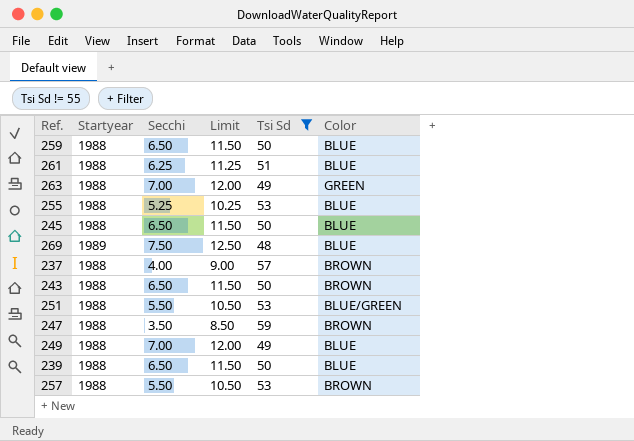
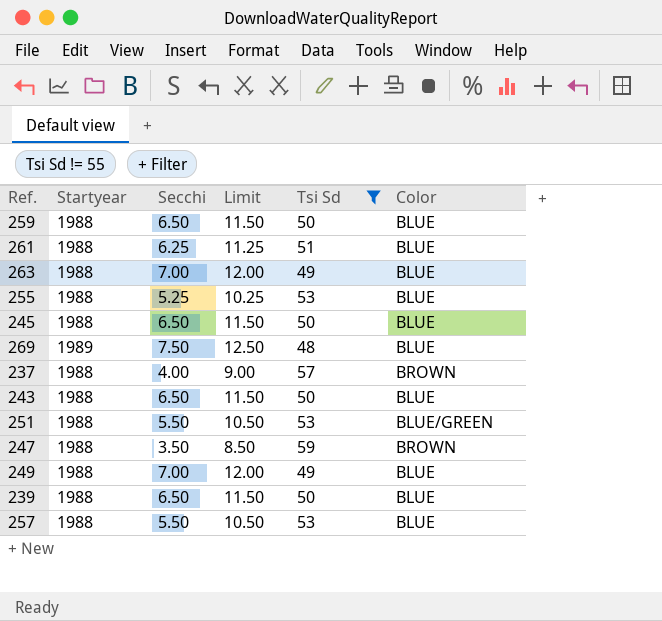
263 | Color: GREEN -> BLUE
243 | Color: BROWN -> BLUE
257 | Color: BROWN -> BLUE

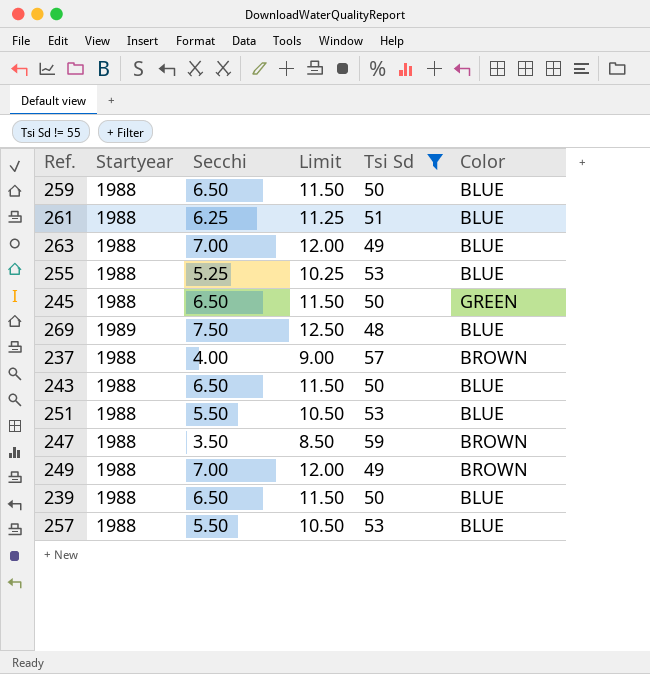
245 | Color: BLUE -> GREEN
251 | Color: BLUE/GREEN -> BLUE
249 | Color: BLUE -> BROWN

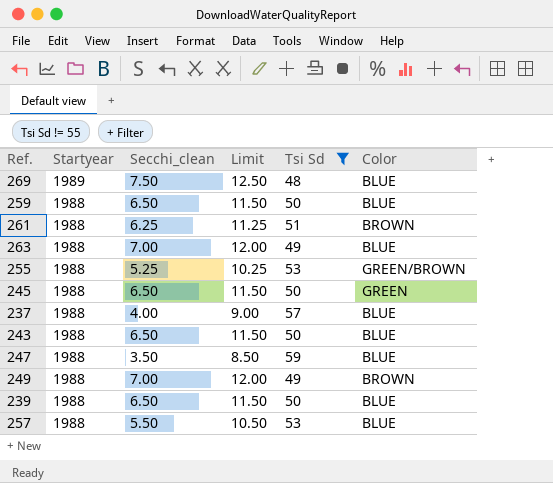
row order: none -> Startyear descending
column name: Secchi -> Secchi_clean
row 251: 1988 | 5.50 | 10.50 | 53 | BLUE -> none
261 | Color: BLUE -> BROWN
255 | Color: BLUE -> GREEN/BROWN
237 | Color: BROWN -> BLUE
247 | Color: BROWN -> BLUE

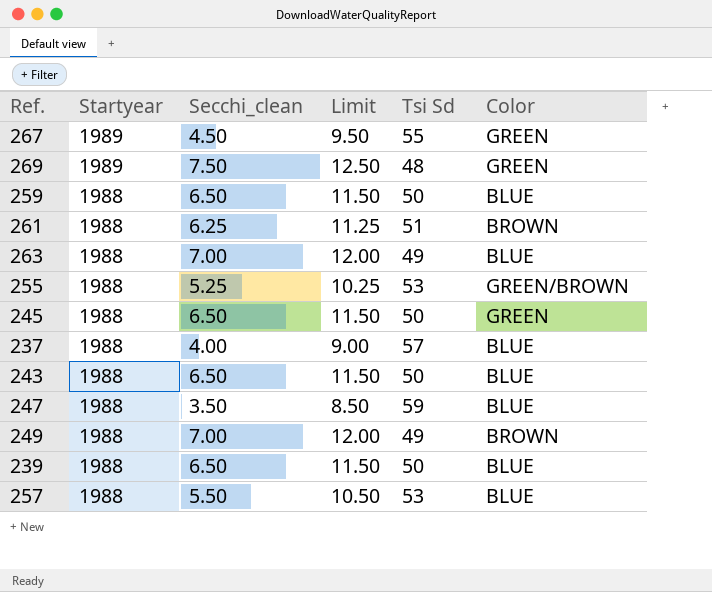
filter: Tsi Sd != 55 -> none
269 | Color: BLUE -> GREEN

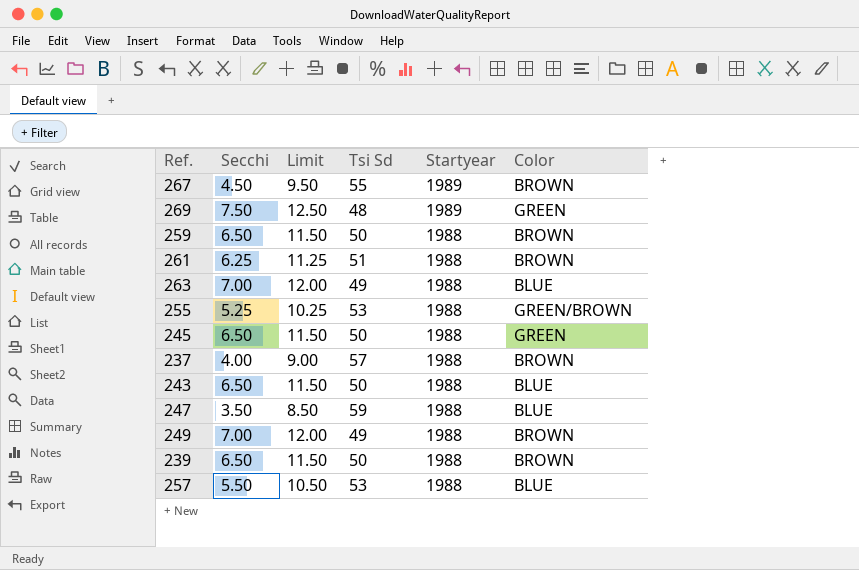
column name: Secchi_clean -> Secchi
column Startyear | position: 2 -> 5
267 | Color: GREEN -> BROWN
259 | Color: BLUE -> BROWN
237 | Color: BLUE -> BROWN
239 | Color: BLUE -> BROWN

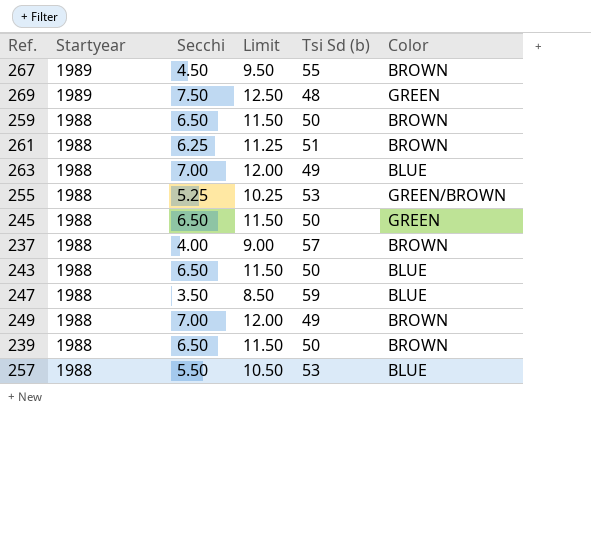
column Startyear | position: 5 -> 2
column name: Tsi Sd -> Tsi Sd (b)

